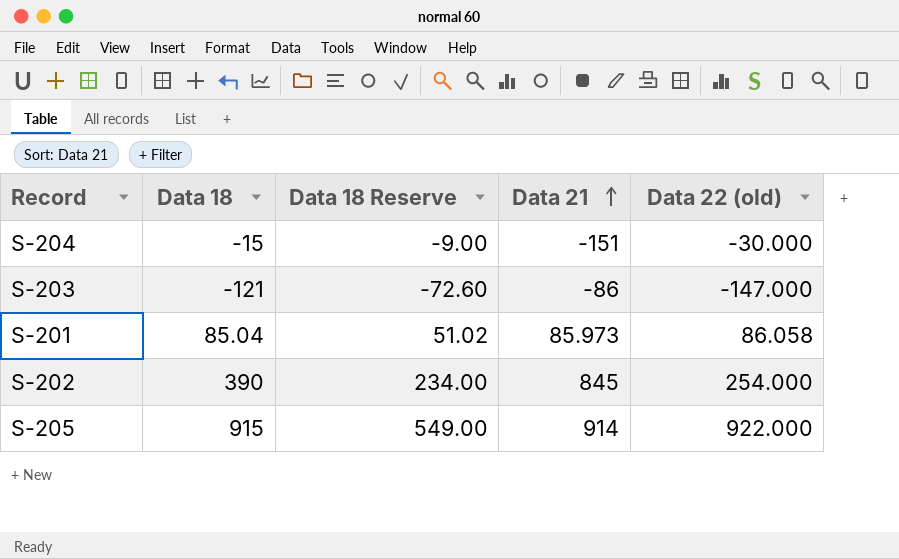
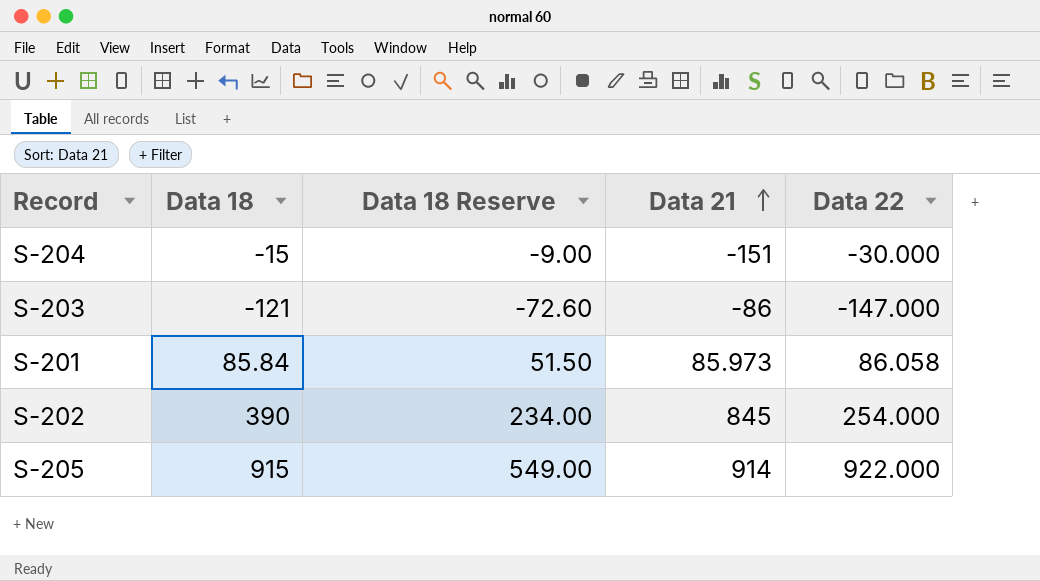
column name: Data 22 (old) -> Data 22
S-201 | Data 18: 85.04 -> 85.84
S-201 | Data 18 Reserve: 51.02 -> 51.50

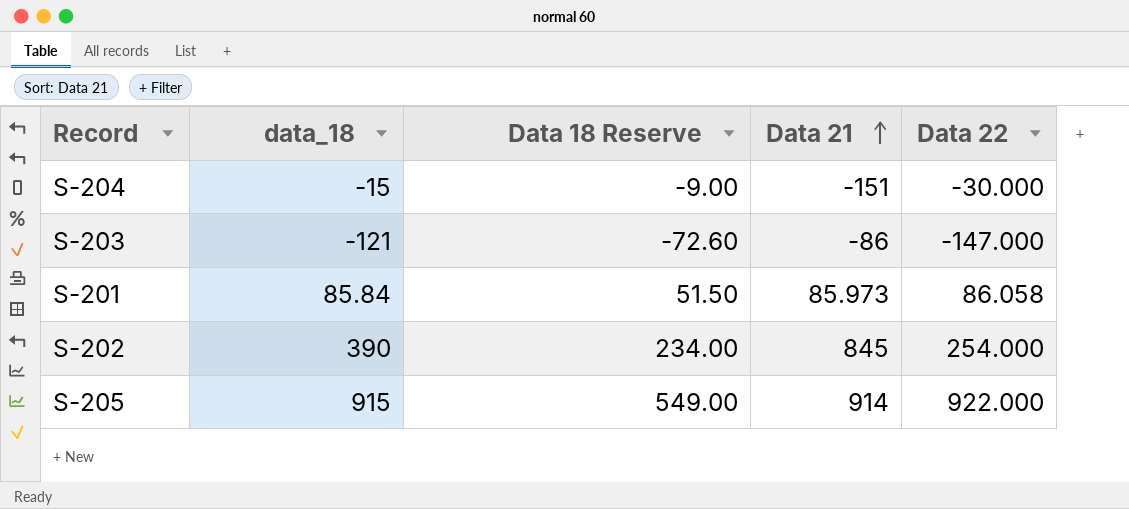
column name: Data 18 -> data_18

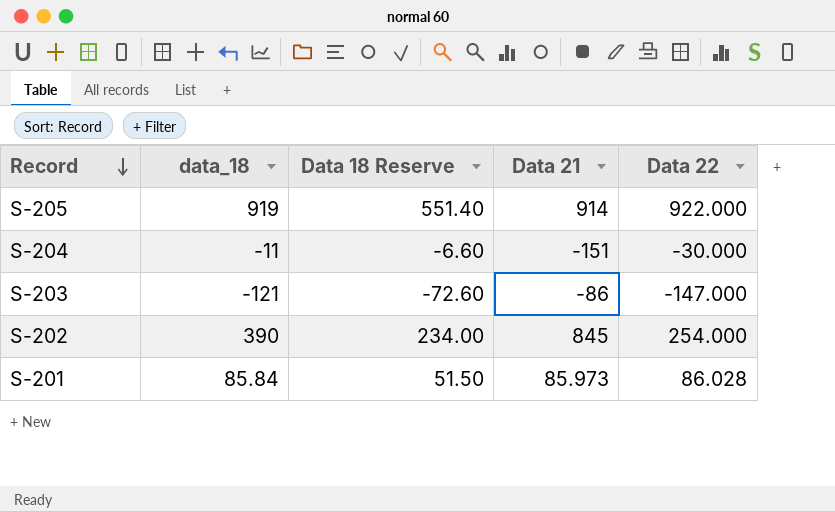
row order: Data 21 ascending -> Record descending
S-205 | data_18: 915 -> 919
S-205 | Data 18 Reserve: 549.00 -> 551.40
S-204 | data_18: -15 -> -11
S-204 | Data 18 Reserve: -9.00 -> -6.60
S-201 | Data 22: 86.058 -> 86.028

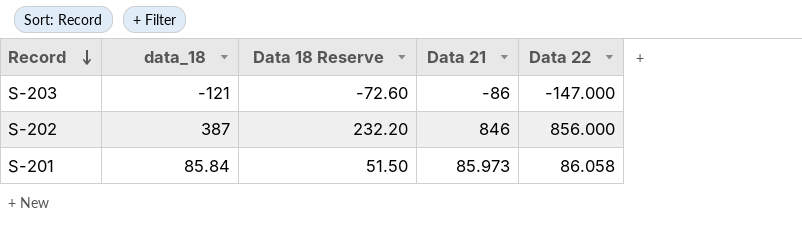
row S-205: 919 | 551.40 | 914 | 922.000 -> none
row S-204: -11 | -6.60 | -151 | -30.000 -> none
S-202 | data_18: 390 -> 387
S-202 | Data 18 Reserve: 234.00 -> 232.20
S-202 | Data 21: 845 -> 846
S-202 | Data 22: 254.000 -> 856.000
S-201 | Data 22: 86.028 -> 86.058

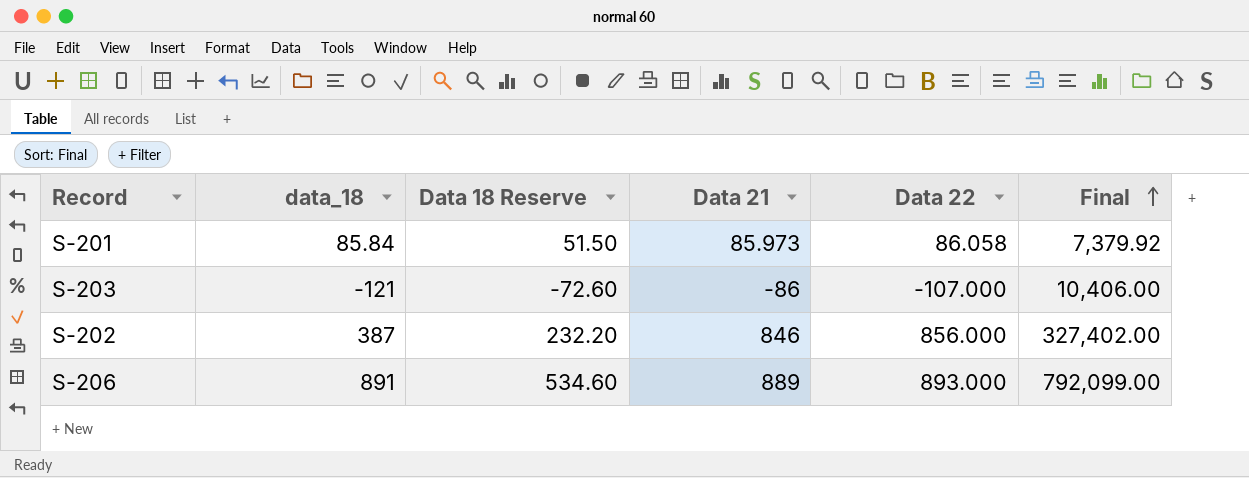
row order: Record descending -> Final ascending
column Final | formula: none -> [data_18] * [Data 21]
S-203 | Data 22: -147.000 -> -107.000
row S-206: none -> 891 | 534.60 | 889 | 893.000 | 792,099.00

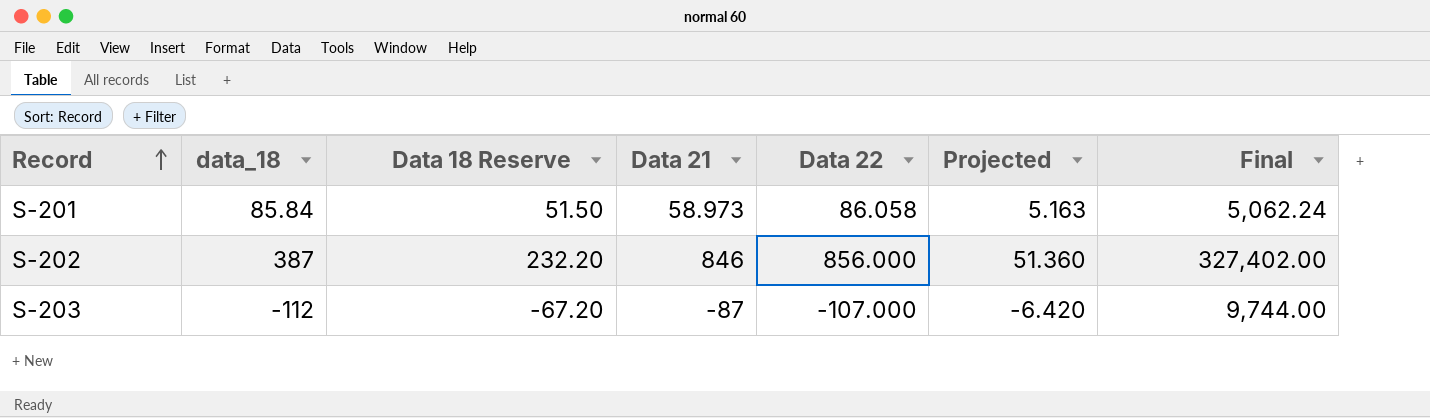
row order: Final ascending -> Record ascending
column Projected | formula: none -> [Data 22] * 0.06
row S-206: 891 | 534.60 | 889 | 893.000 | 792,099.00 -> none
S-201 | Data 21: 85.973 -> 58.973
S-201 | Final: 7,379.92 -> 5,062.24
S-203 | data_18: -121 -> -112
S-203 | Data 18 Reserve: -72.60 -> -67.20
S-203 | Data 21: -86 -> -87
S-203 | Final: 10,406.00 -> 9,744.00

